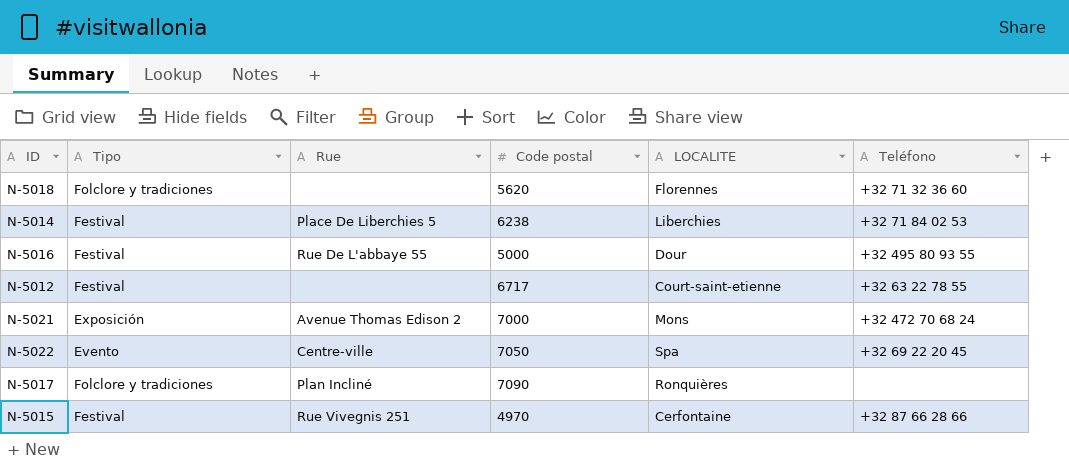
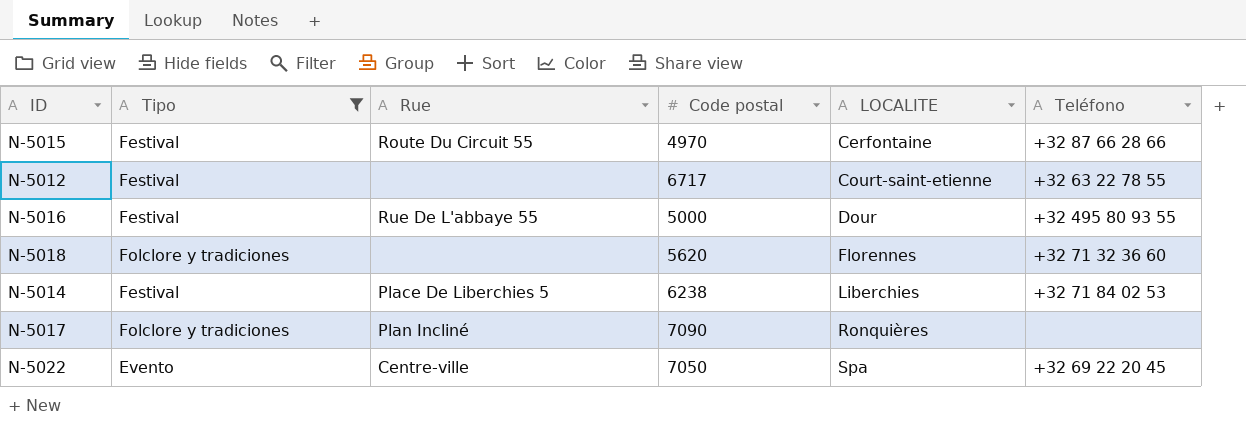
filter: none -> Tipo != Exposición
row order: none -> LOCALITE ascending
N-5015 | Rue: Rue Vivegnis 251 -> Route Du Circuit 55

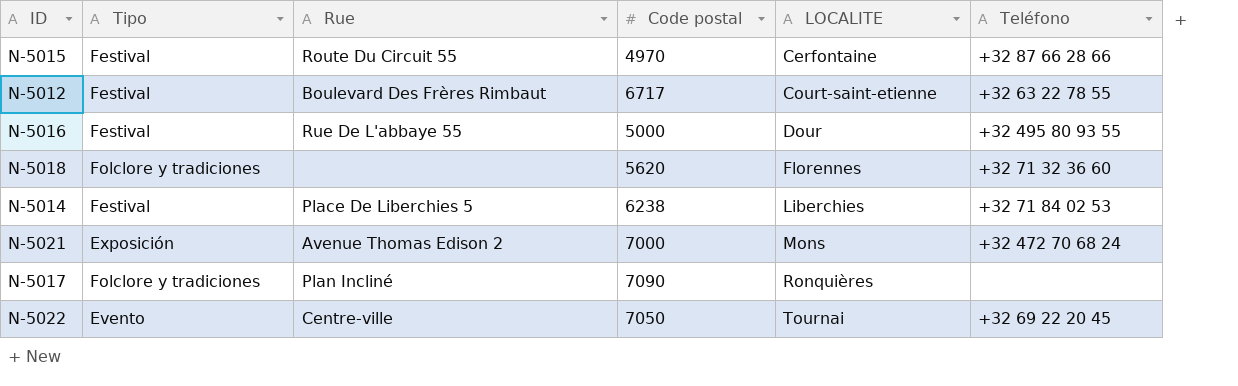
filter: Tipo != Exposición -> none
N-5012 | Rue: none -> Boulevard Des Frères Rimbaut
N-5022 | LOCALITE: Spa -> Tournai

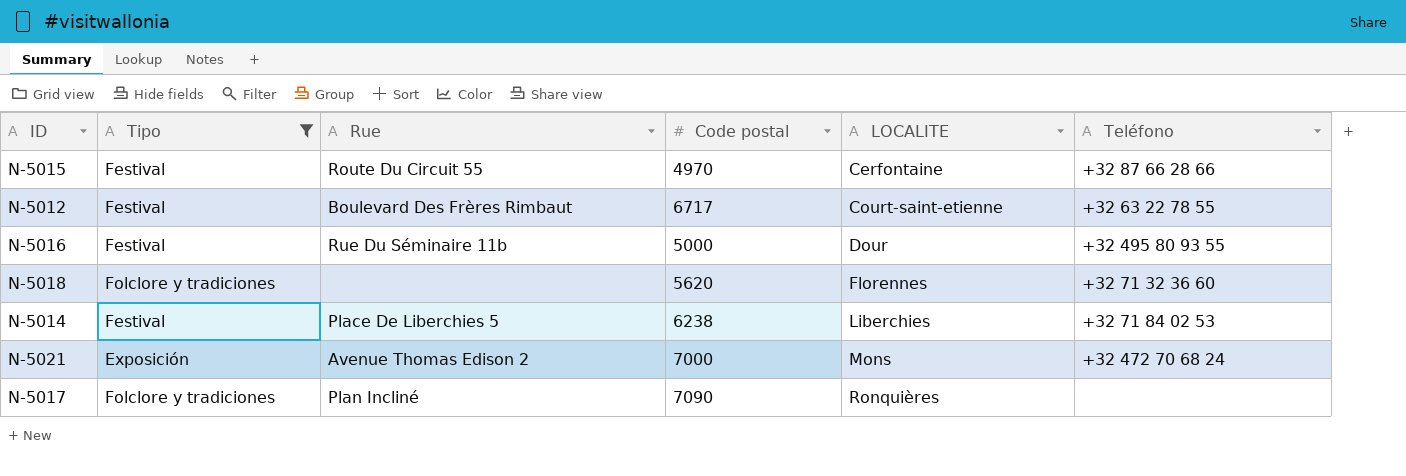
filter: none -> Tipo != Evento
N-5016 | Rue: Rue De L'abbaye 55 -> Rue Du Séminaire 11b

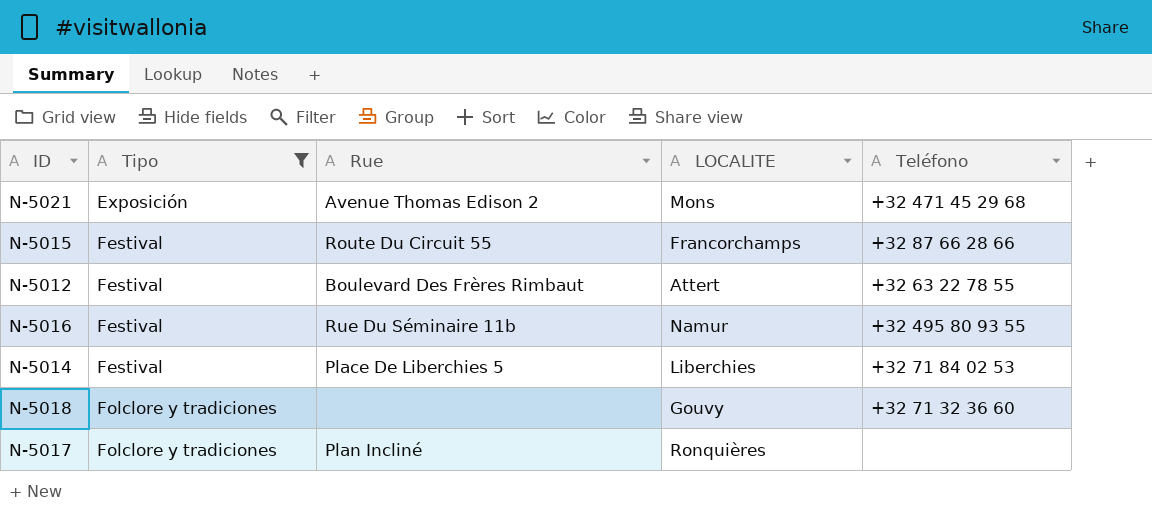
row order: LOCALITE ascending -> Tipo ascending
column Code postal | position: 4 -> none
N-5021 | Teléfono: +32 472 70 68 24 -> +32 471 45 29 68
N-5015 | LOCALITE: Cerfontaine -> Francorchamps
N-5012 | LOCALITE: Court-saint-etienne -> Attert
N-5016 | LOCALITE: Dour -> Namur
N-5018 | LOCALITE: Florennes -> Gouvy

